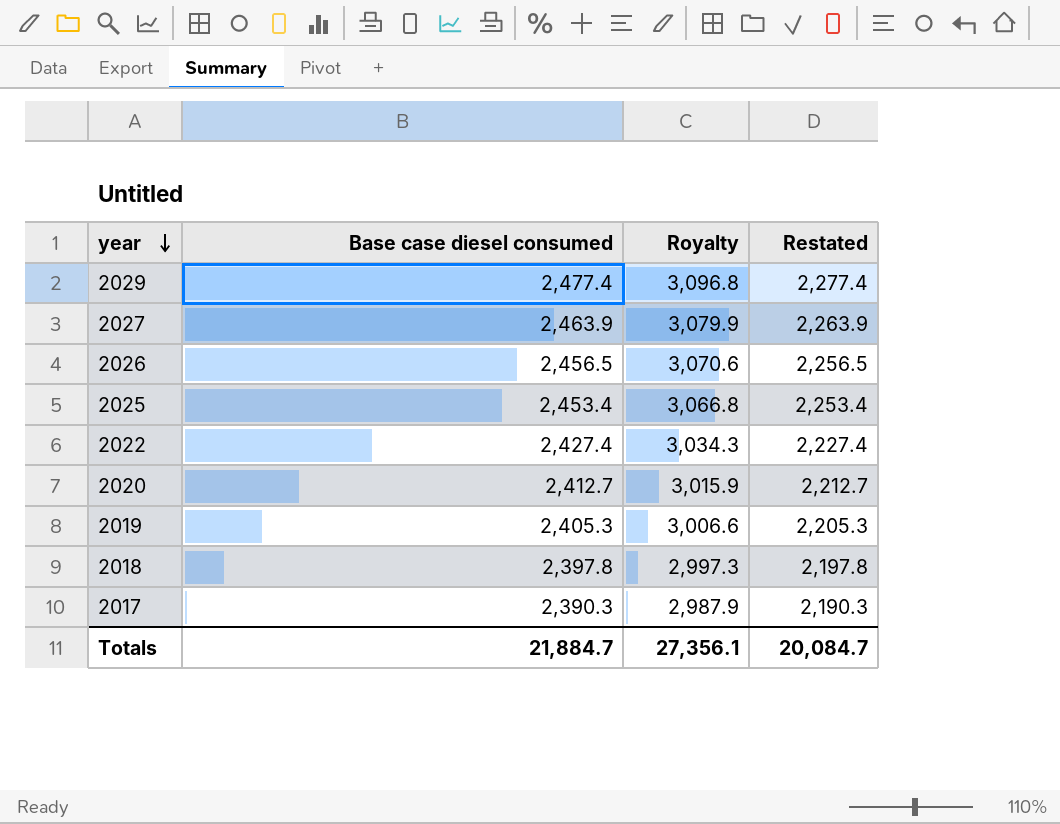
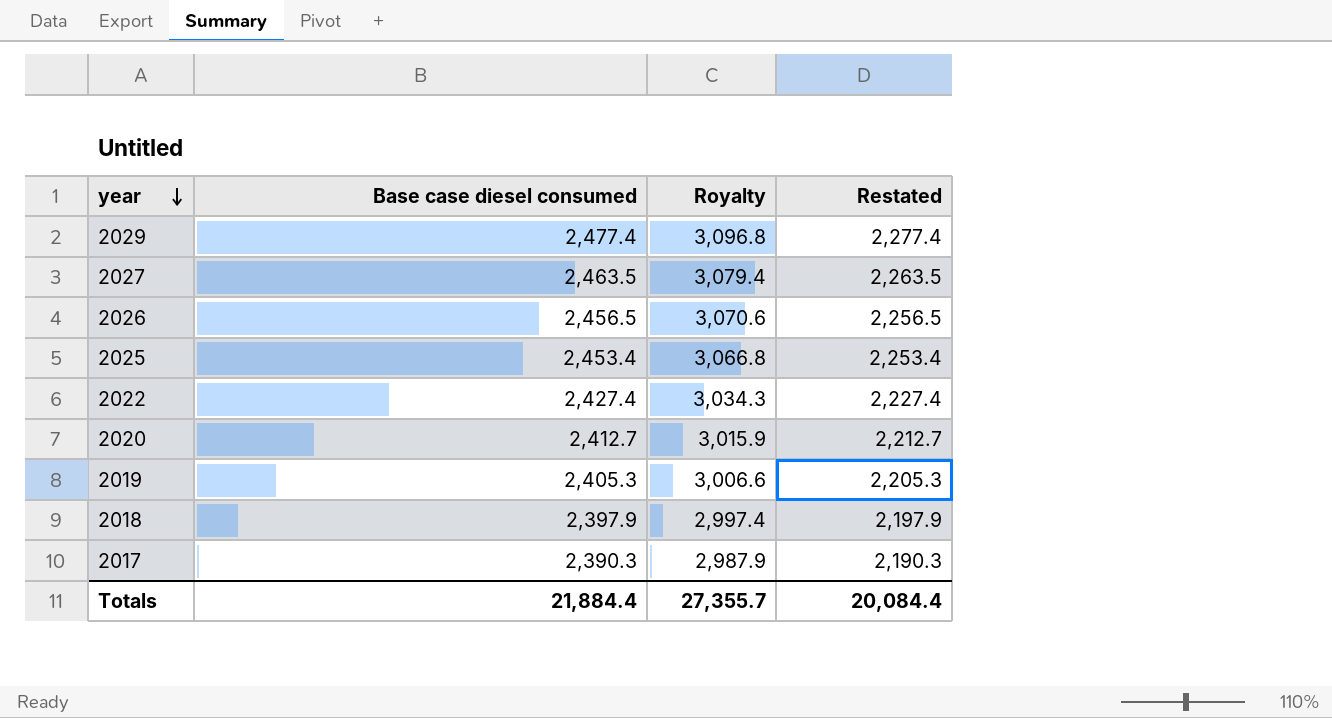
2027 | Base case diesel consumed: 2,463.9 -> 2,463.5
2027 | Royalty: 3,079.9 -> 3,079.4
2027 | Restated: 2,263.9 -> 2,263.5
2018 | Base case diesel consumed: 2,397.8 -> 2,397.9
2018 | Royalty: 2,997.3 -> 2,997.4
2018 | Restated: 2,197.8 -> 2,197.9
Totals | Base case diesel consumed: 21,884.7 -> 21,884.4
Totals | Royalty: 27,356.1 -> 27,355.7
Totals | Restated: 20,084.7 -> 20,084.4

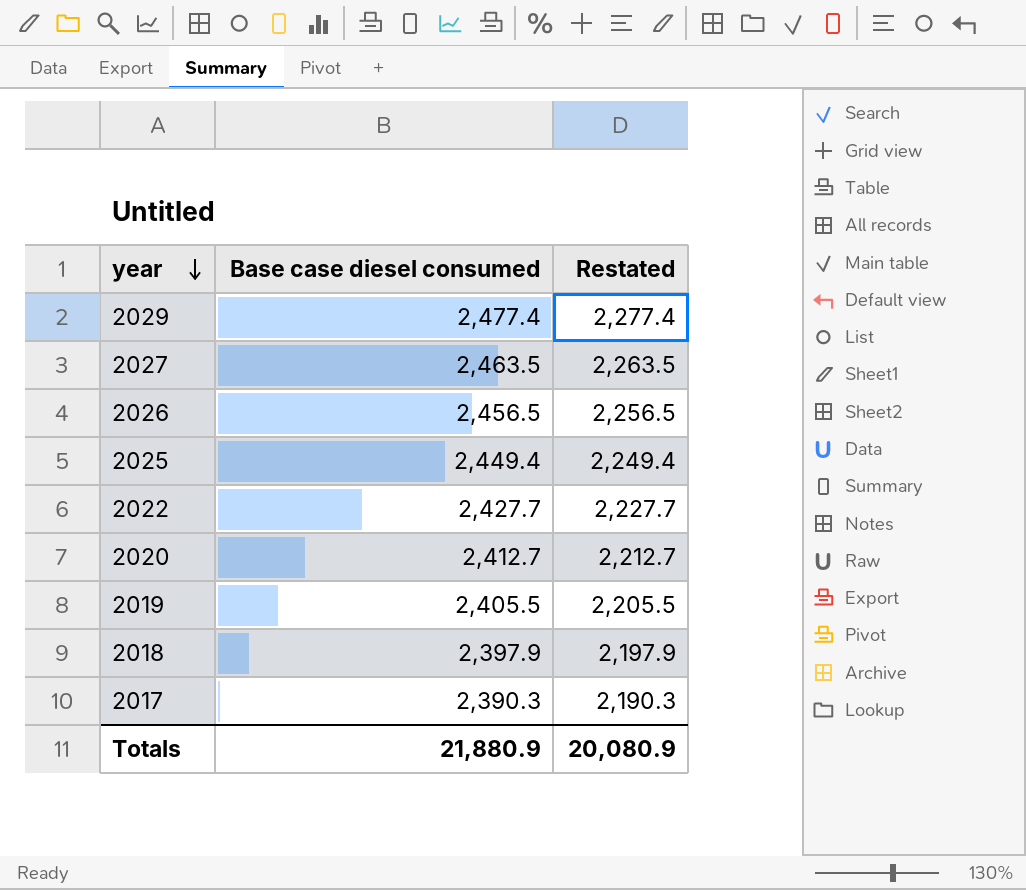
column Royalty | formula: [Base case diesel consumed] * 1.25 -> none
2025 | Base case diesel consumed: 2,453.4 -> 2,449.4
2025 | Restated: 2,253.4 -> 2,249.4
2022 | Base case diesel consumed: 2,427.4 -> 2,427.7
2022 | Restated: 2,227.4 -> 2,227.7
2019 | Base case diesel consumed: 2,405.3 -> 2,405.5
2019 | Restated: 2,205.3 -> 2,205.5
Totals | Base case diesel consumed: 21,884.4 -> 21,880.9
Totals | Restated: 20,084.4 -> 20,080.9

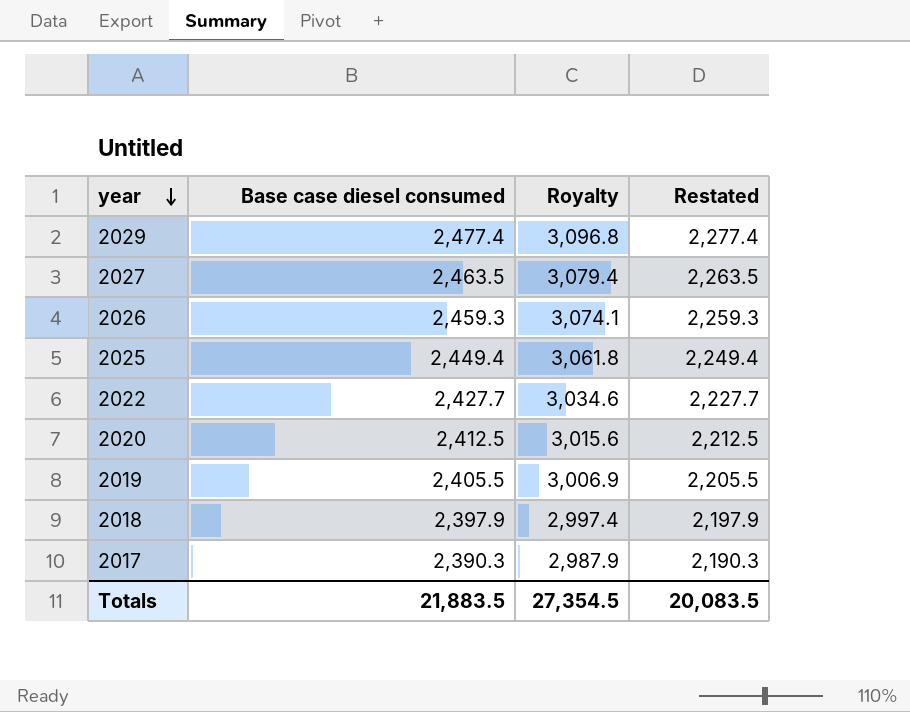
column Royalty | formula: none -> [Base case diesel consumed] * 1.25
2026 | Base case diesel consumed: 2,456.5 -> 2,459.3
2026 | Restated: 2,256.5 -> 2,259.3
2020 | Base case diesel consumed: 2,412.7 -> 2,412.5
2020 | Restated: 2,212.7 -> 2,212.5
Totals | Base case diesel consumed: 21,880.9 -> 21,883.5
Totals | Restated: 20,080.9 -> 20,083.5

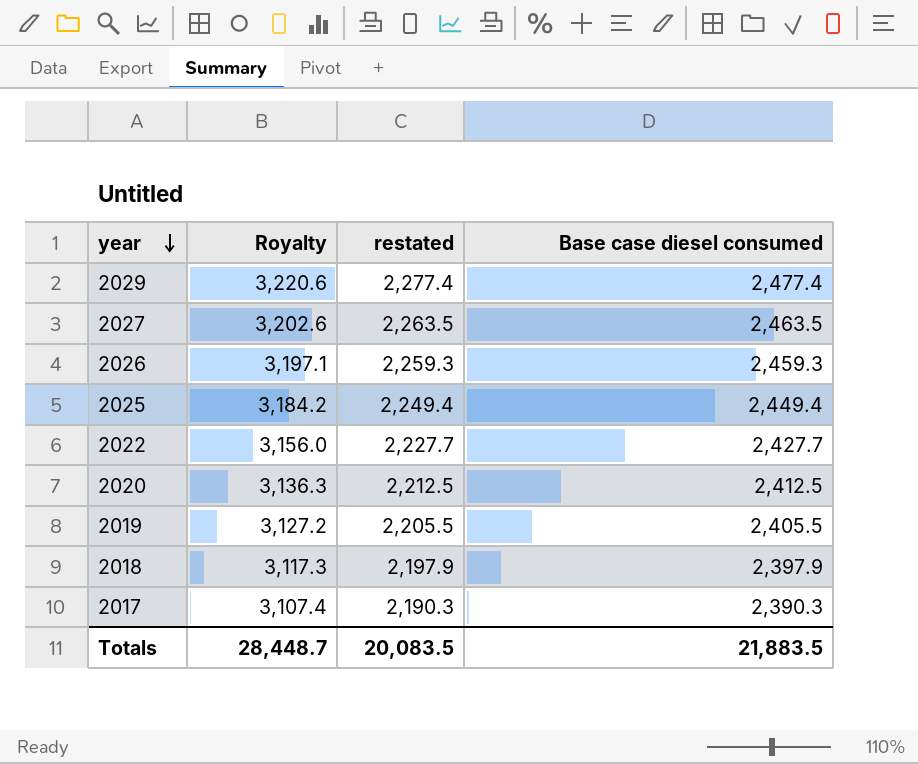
column Royalty | formula: [Base case diesel consumed] * 1.25 -> [Base case diesel consumed] * 1.3
column name: Restated -> restated
column Base case diesel consumed | position: 2 -> 4
Totals | Royalty: 27,354.5 -> 28,448.7

